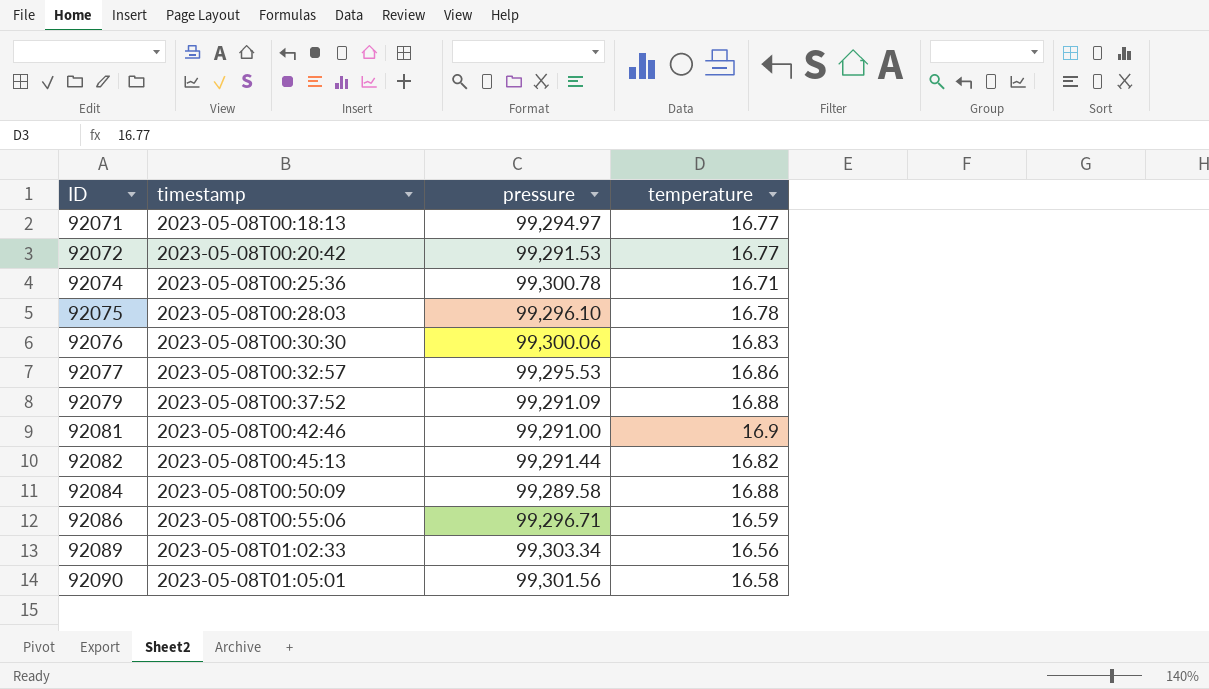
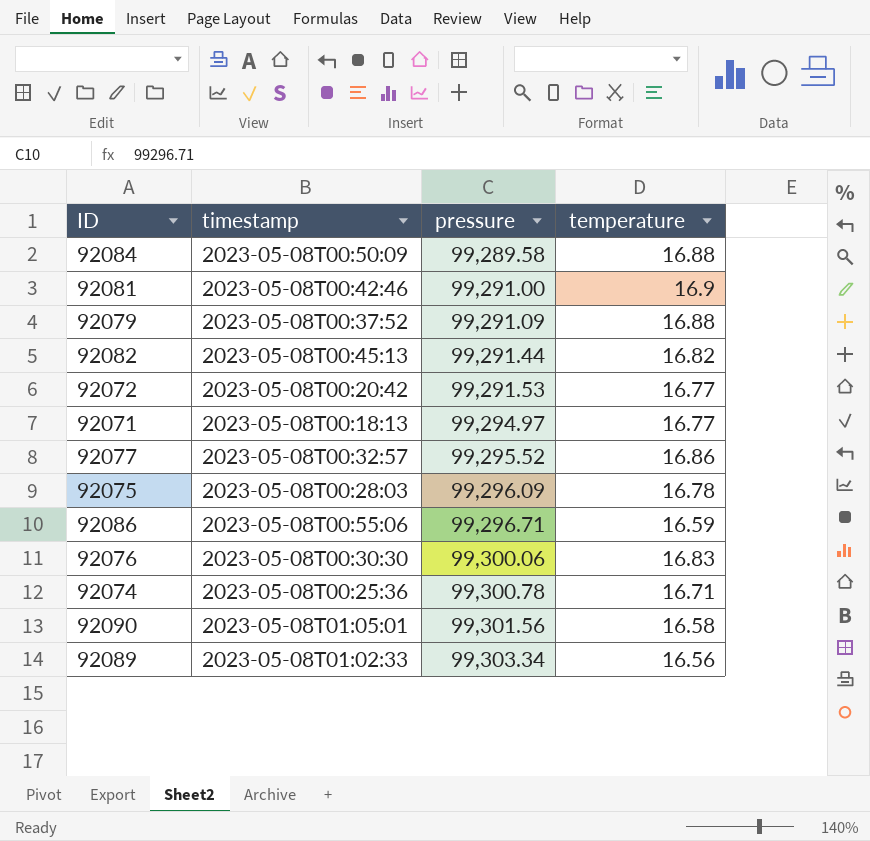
row order: ID ascending -> pressure ascending
92077 | pressure: 99,295.53 -> 99,295.52
92075 | pressure: 99,296.10 -> 99,296.09

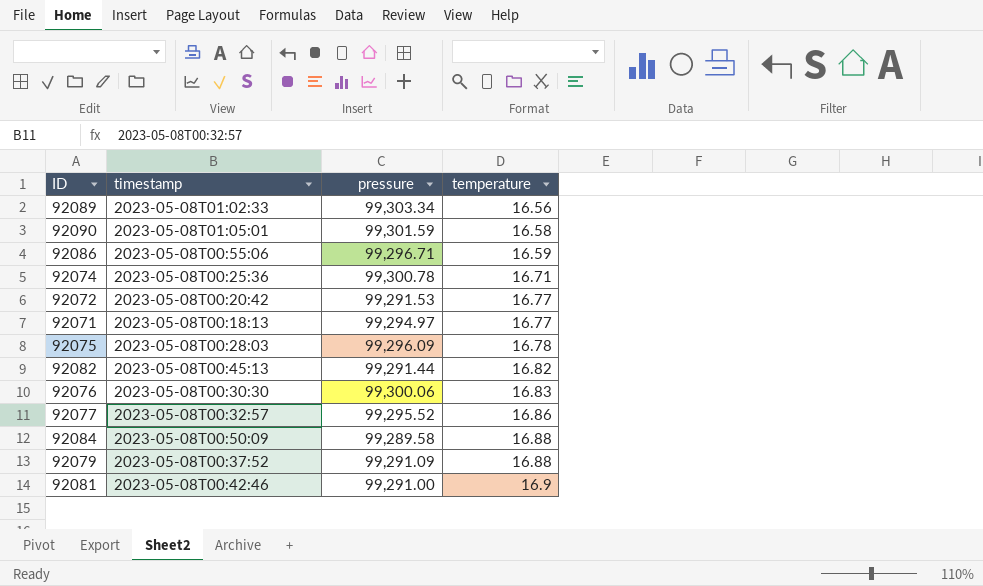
row order: pressure ascending -> temperature ascending
92090 | pressure: 99,301.56 -> 99,301.59

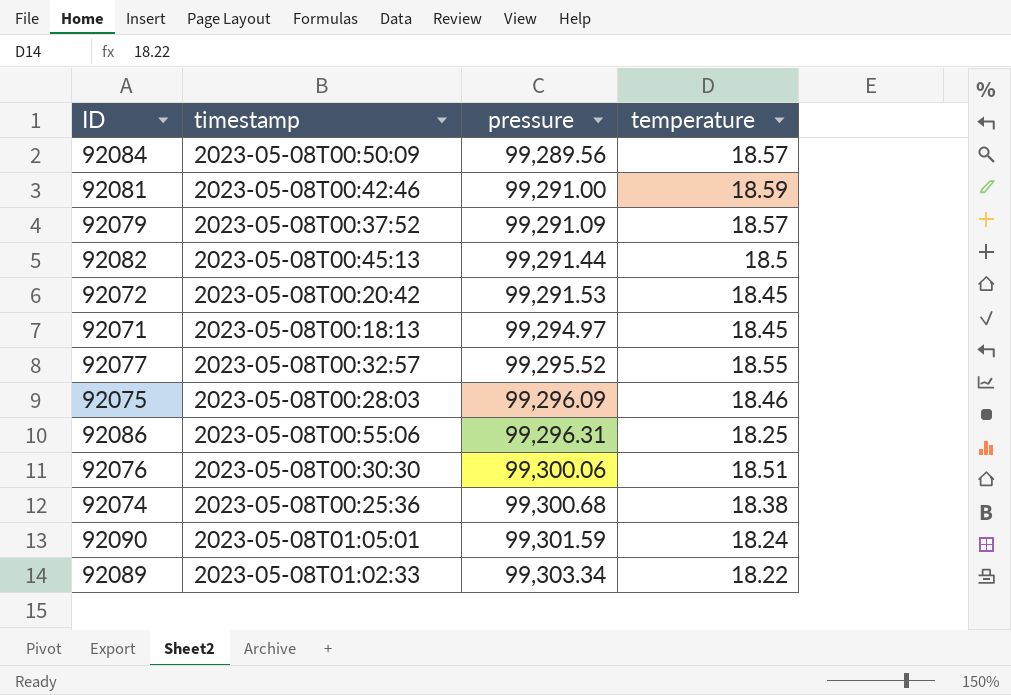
row order: temperature ascending -> pressure ascending
92084 | pressure: 99,289.58 -> 99,289.56
92084 | temperature: 16.88 -> 18.57
92081 | temperature: 16.9 -> 18.59
92079 | temperature: 16.88 -> 18.57
92082 | temperature: 16.82 -> 18.5
92072 | temperature: 16.77 -> 18.45
92071 | temperature: 16.77 -> 18.45
92077 | temperature: 16.86 -> 18.55
92075 | temperature: 16.78 -> 18.46
92086 | pressure: 99,296.71 -> 99,296.31
92086 | temperature: 16.59 -> 18.25
92076 | temperature: 16.83 -> 18.51
92074 | pressure: 99,300.78 -> 99,300.68
92074 | temperature: 16.71 -> 18.38
92090 | temperature: 16.58 -> 18.24
92089 | temperature: 16.56 -> 18.22

